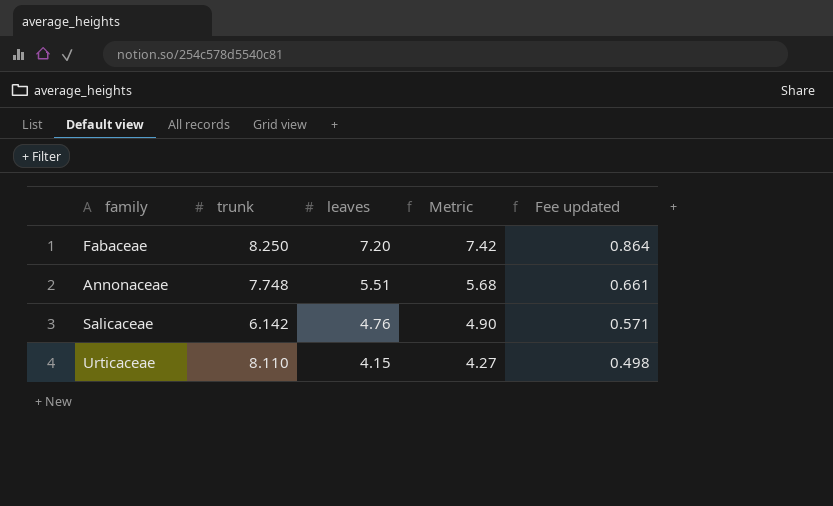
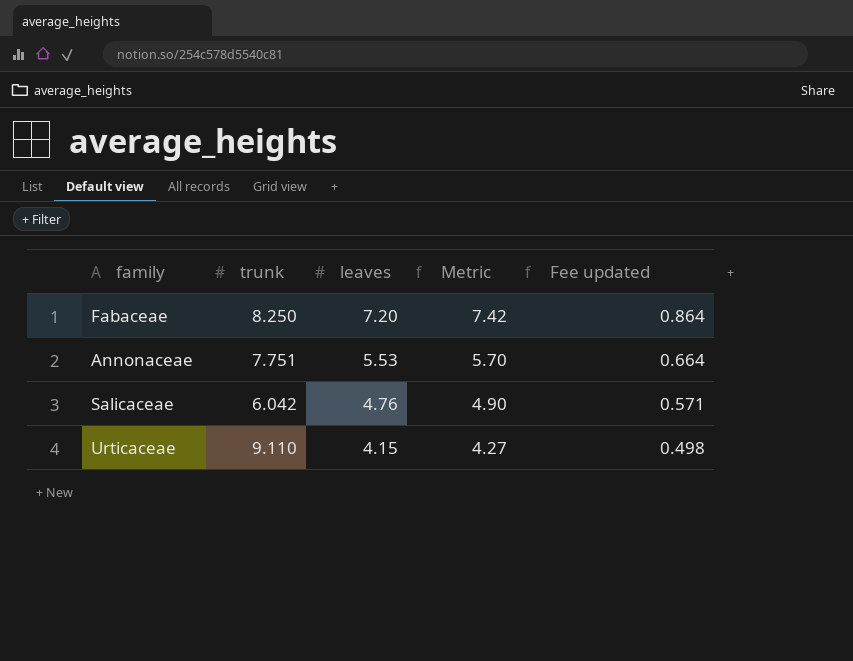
Annonaceae | trunk: 7.748 -> 7.751
Annonaceae | leaves: 5.51 -> 5.53
Annonaceae | Metric: 5.68 -> 5.70
Annonaceae | Fee updated: 0.661 -> 0.664
Salicaceae | trunk: 6.142 -> 6.042
Urticaceae | trunk: 8.110 -> 9.110

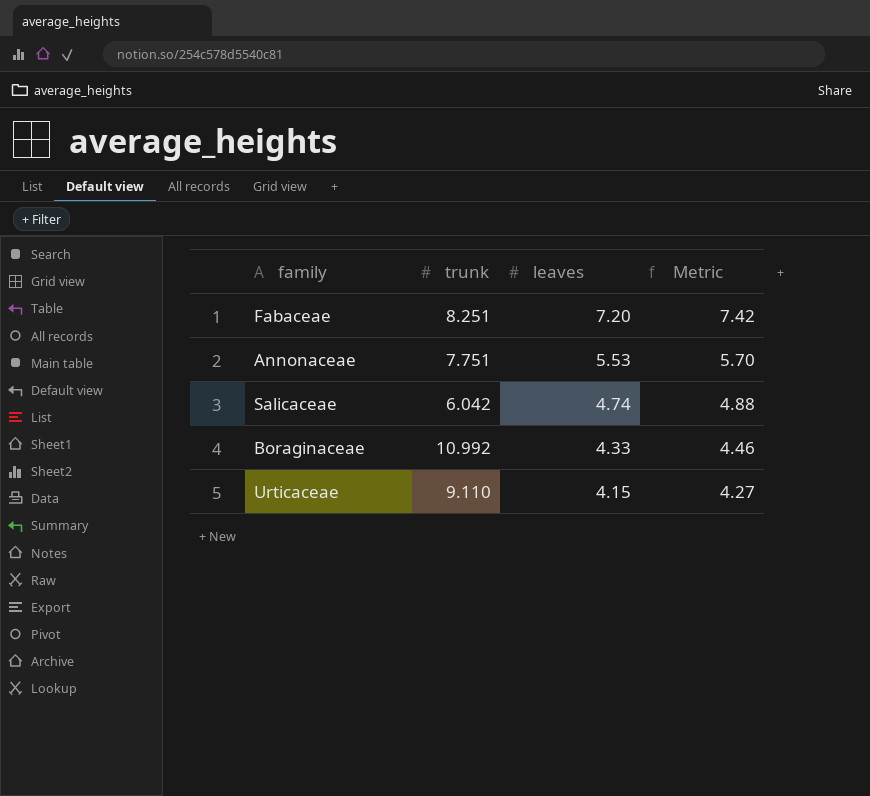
column Fee updated | formula: [leaves] * 0.12 -> none
Fabaceae | trunk: 8.250 -> 8.251
Salicaceae | leaves: 4.76 -> 4.74
Salicaceae | Metric: 4.90 -> 4.88
row Boraginaceae: none -> 10.992 | 4.33 | 4.46

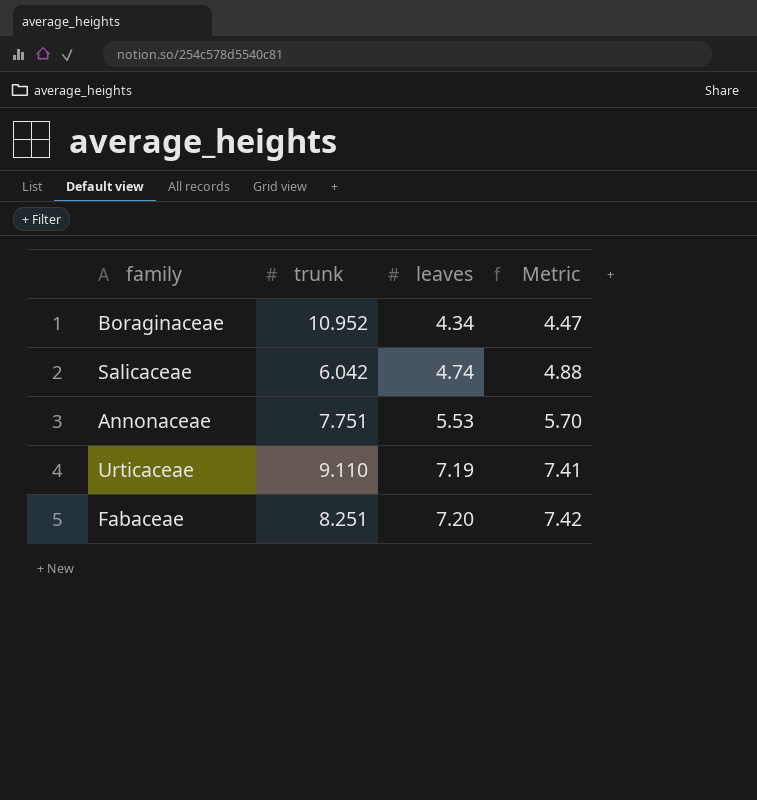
row order: leaves descending -> leaves ascending
Boraginaceae | trunk: 10.992 -> 10.952
Boraginaceae | leaves: 4.33 -> 4.34
Boraginaceae | Metric: 4.46 -> 4.47
Urticaceae | leaves: 4.15 -> 7.19
Urticaceae | Metric: 4.27 -> 7.41

